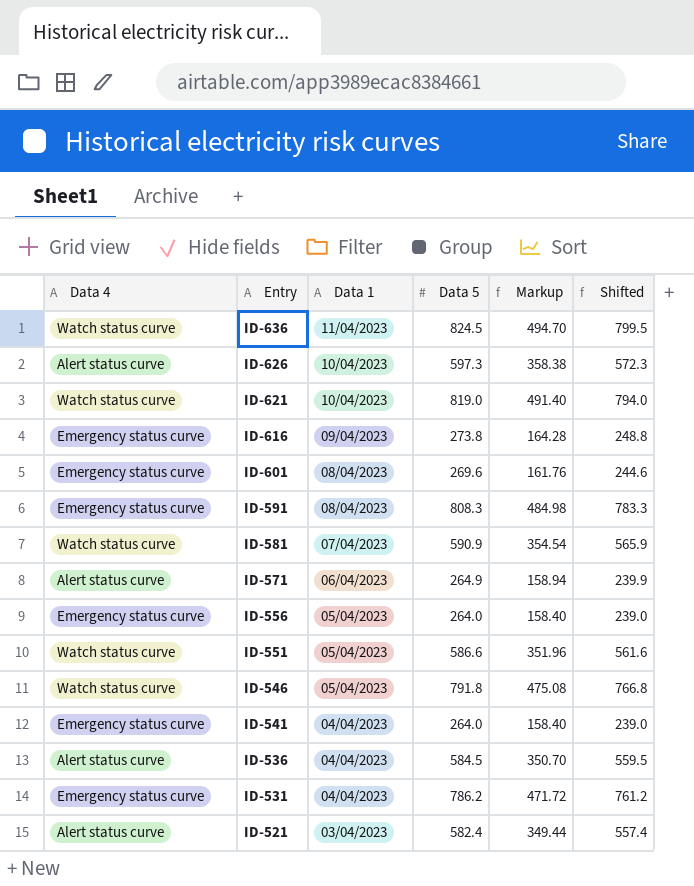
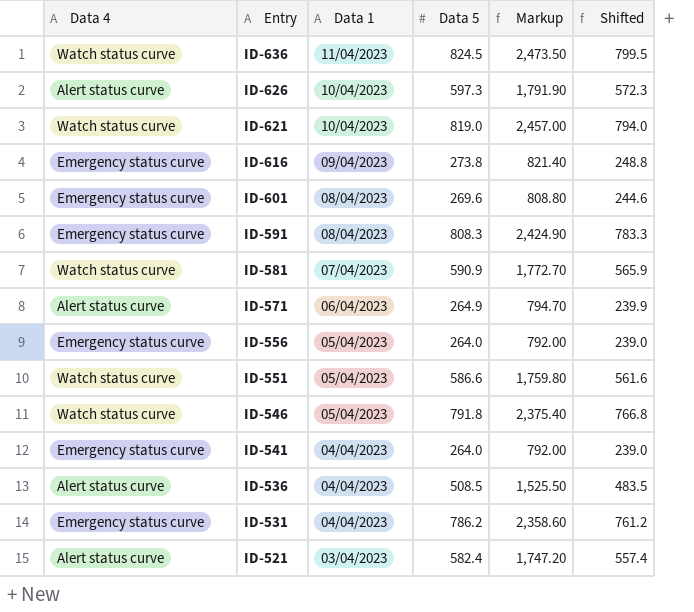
column Markup | formula: [Data 5] * 0.6 -> [Data 5] * 3
ID-536 | Data 5: 584.5 -> 508.5
ID-536 | Shifted: 559.5 -> 483.5

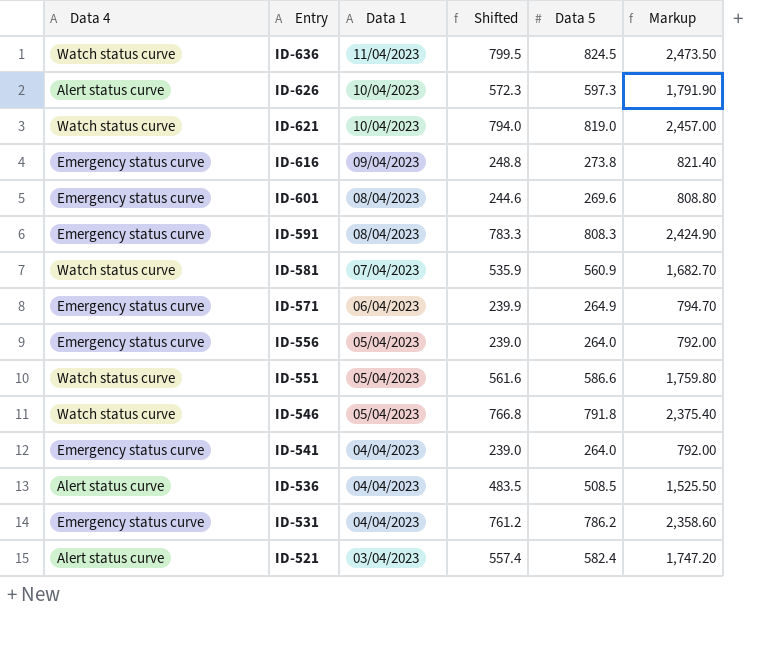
column Shifted | position: 6 -> 4
ID-581 | Shifted: 565.9 -> 535.9
ID-581 | Data 5: 590.9 -> 560.9
ID-581 | Markup: 1,772.70 -> 1,682.70
ID-571 | Data 4: Alert status curve -> Emergency status curve

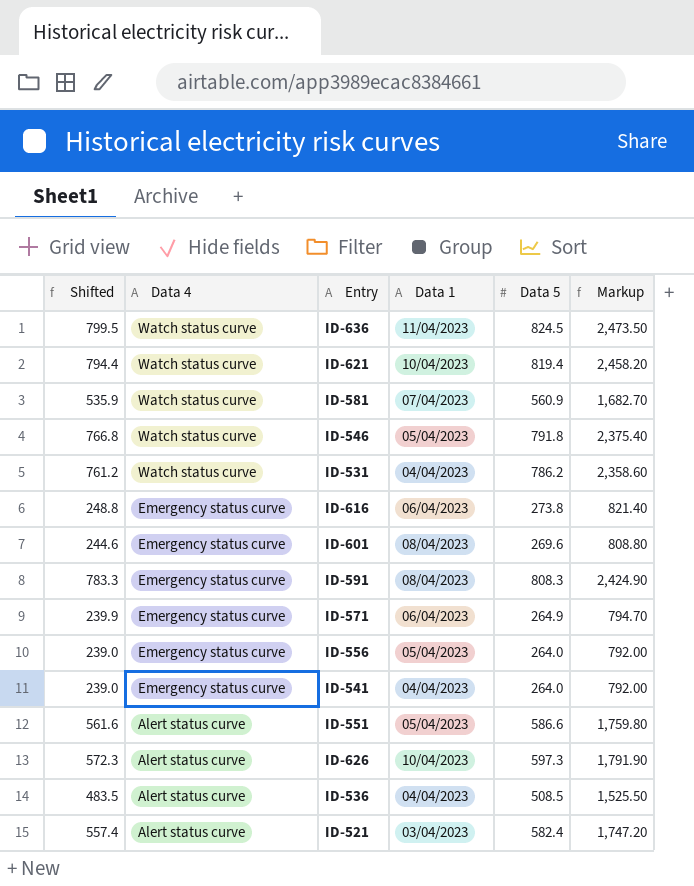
row order: Entry descending -> Data 4 descending
column Shifted | position: 4 -> 1
ID-621 | Shifted: 794.0 -> 794.4
ID-621 | Data 5: 819.0 -> 819.4
ID-621 | Markup: 2,457.00 -> 2,458.20
ID-531 | Data 4: Emergency status curve -> Watch status curve
ID-616 | Data 1: 09/04/2023 -> 06/04/2023
ID-551 | Data 4: Watch status curve -> Alert status curve

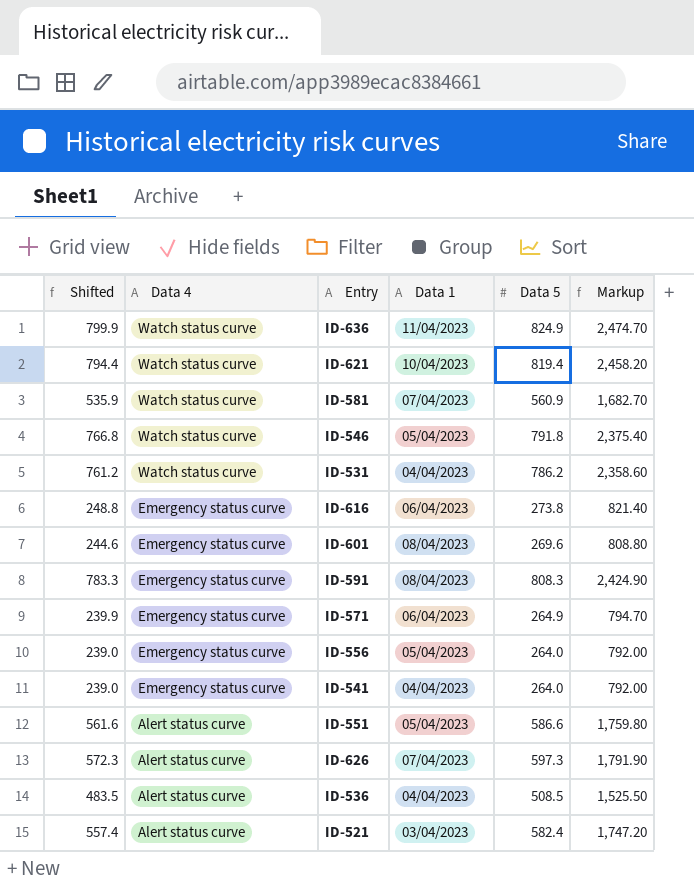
ID-636 | Shifted: 799.5 -> 799.9
ID-636 | Data 5: 824.5 -> 824.9
ID-636 | Markup: 2,473.50 -> 2,474.70
ID-626 | Data 1: 10/04/2023 -> 07/04/2023

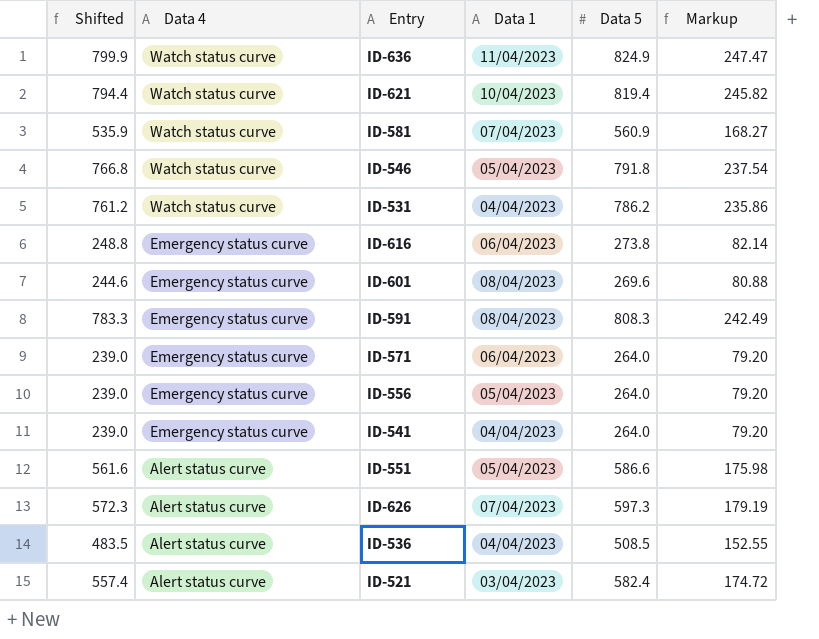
column Markup | formula: [Data 5] * 3 -> [Data 5] * 0.3
ID-571 | Shifted: 239.9 -> 239.0
ID-571 | Data 5: 264.9 -> 264.0

